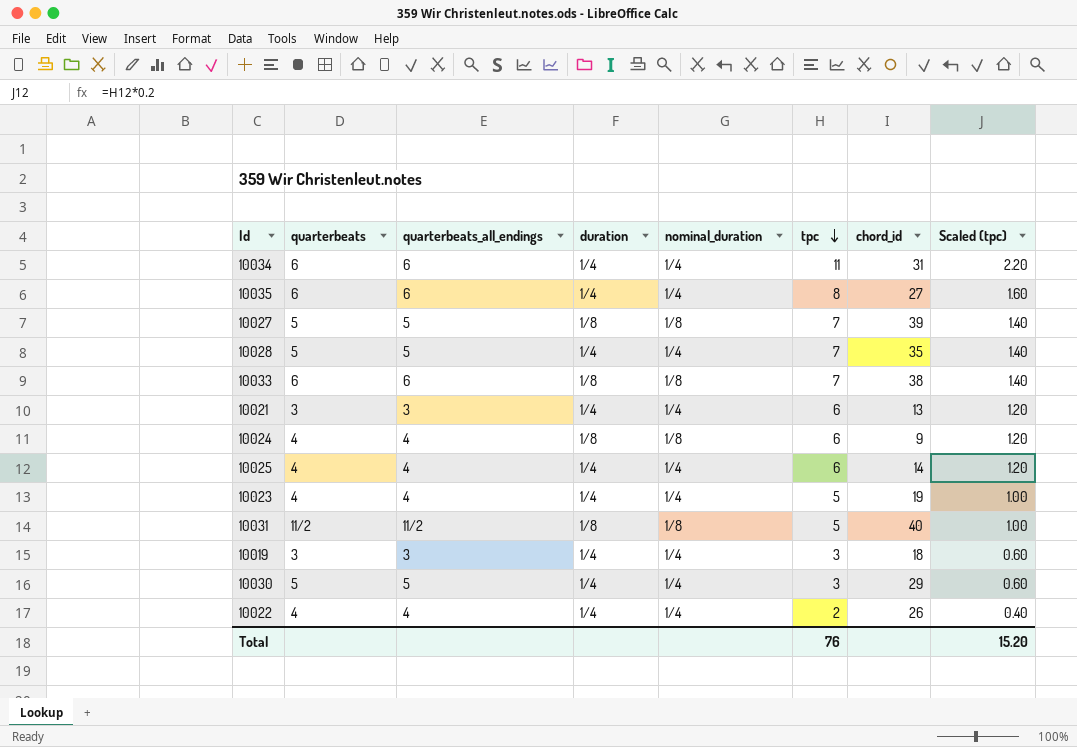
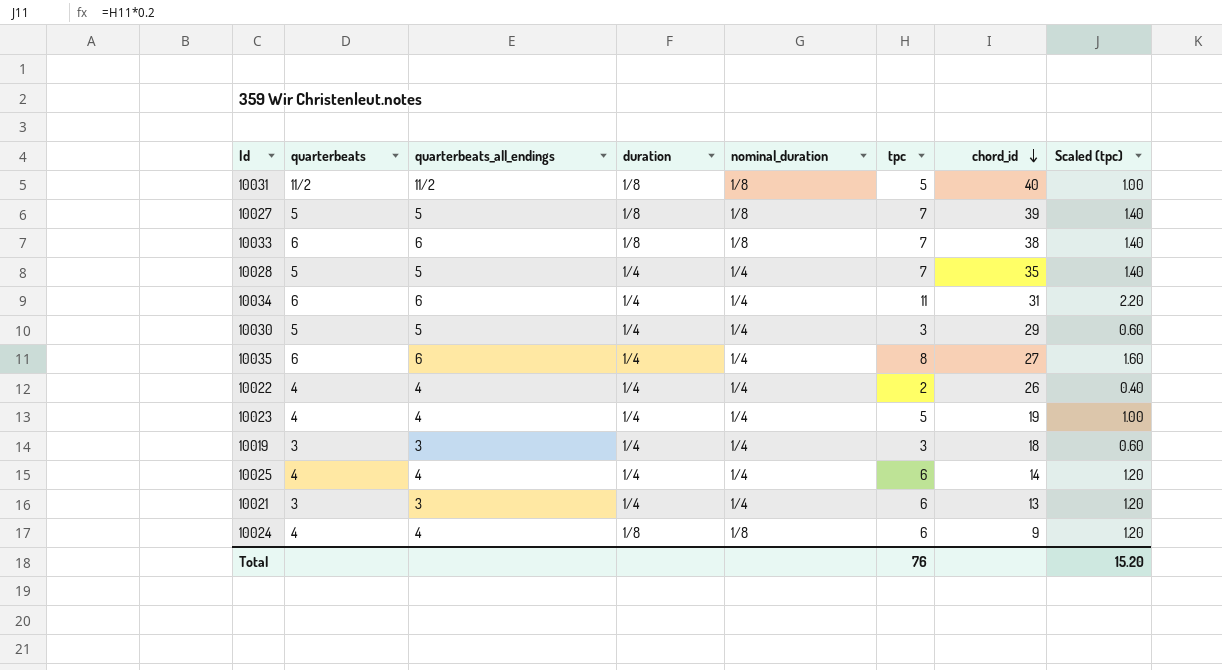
row order: tpc descending -> chord_id descending

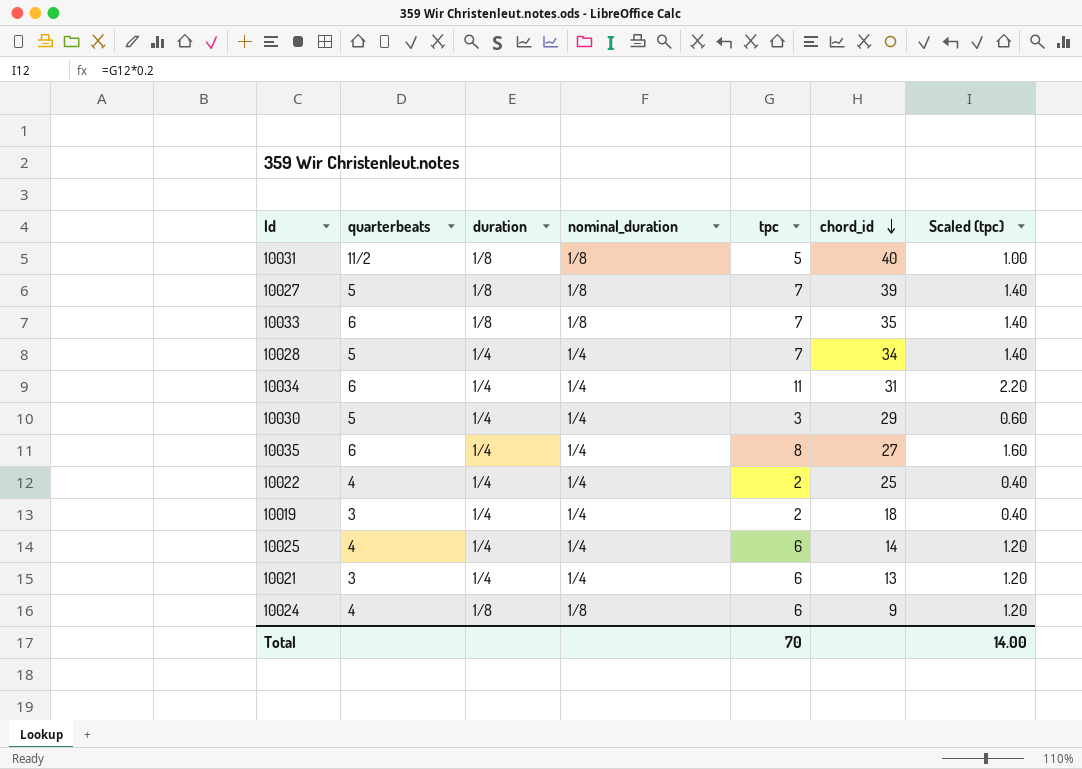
column quarterbeats_all_endings | position: 3 -> none
row 10023: 4 | 4 | 1/4 | 1/4 | 5 | 19 | 1.00 -> none
10033 | chord_id: 38 -> 35
10028 | chord_id: 35 -> 34
10022 | chord_id: 26 -> 25
10019 | tpc: 3 -> 2
10019 | Scaled (tpc): 0.60 -> 0.40
Total | tpc: 76 -> 70
Total | Scaled (tpc): 15.20 -> 14.00

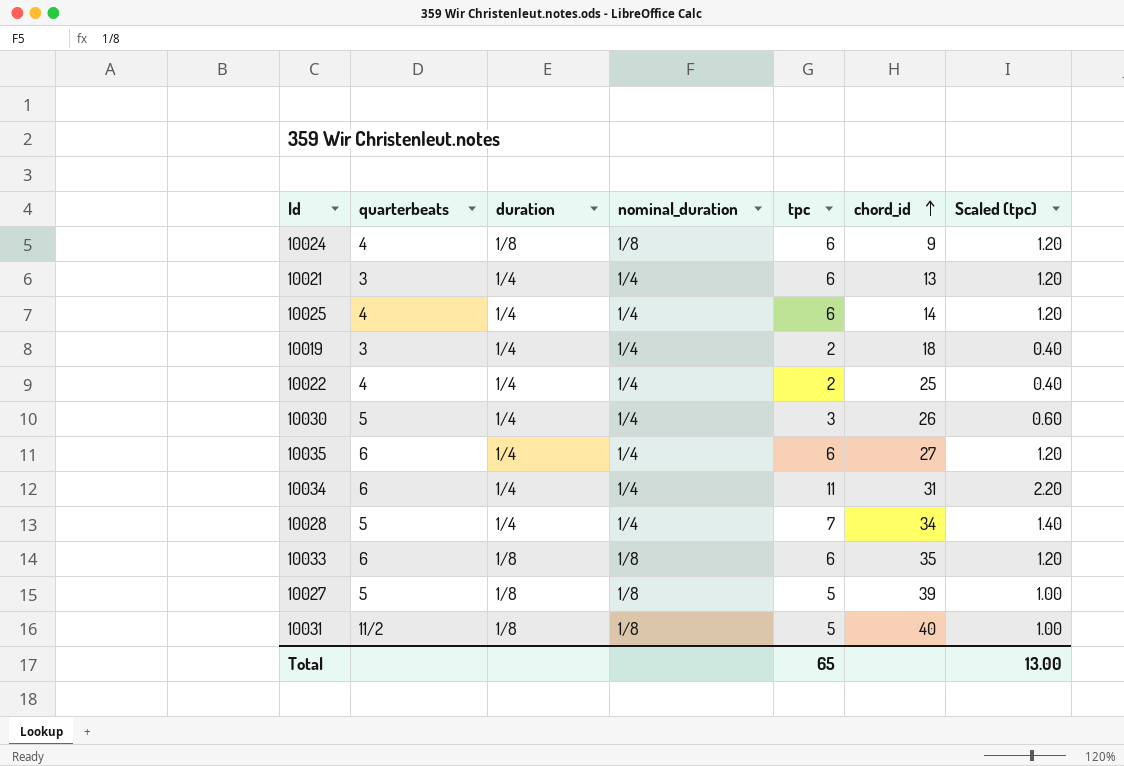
row order: chord_id descending -> chord_id ascending
10030 | chord_id: 29 -> 26
10035 | tpc: 8 -> 6
10035 | Scaled (tpc): 1.60 -> 1.20
10033 | tpc: 7 -> 6
10033 | Scaled (tpc): 1.40 -> 1.20
10027 | tpc: 7 -> 5
10027 | Scaled (tpc): 1.40 -> 1.00
Total | tpc: 70 -> 65
Total | Scaled (tpc): 14.00 -> 13.00

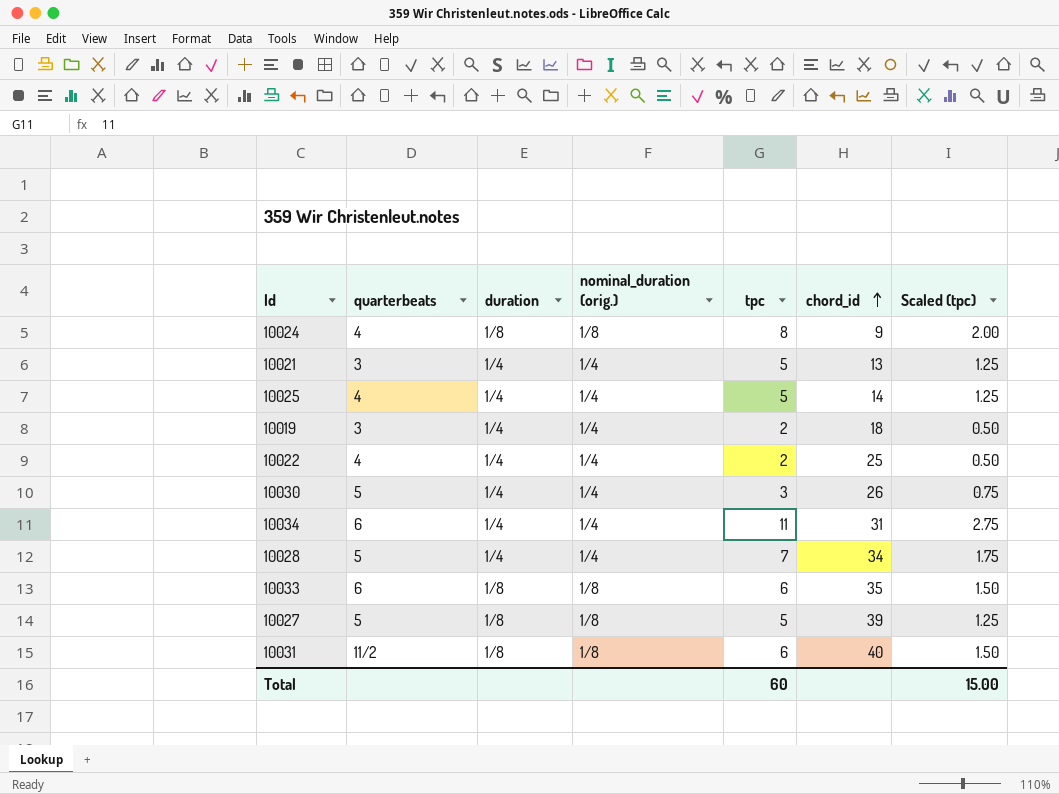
column name: nominal_duration -> nominal_duration (orig.)
column Scaled (tpc) | formula: [tpc] * 0.2 -> [tpc] * 0.25
row 10035: 6 | 1/4 | 1/4 | 6 | 27 | 1.20 -> none
10024 | tpc: 6 -> 8
10021 | tpc: 6 -> 5
10025 | tpc: 6 -> 5
10031 | tpc: 5 -> 6
Total | tpc: 65 -> 60
Total | Scaled (tpc): 13.00 -> 15.00

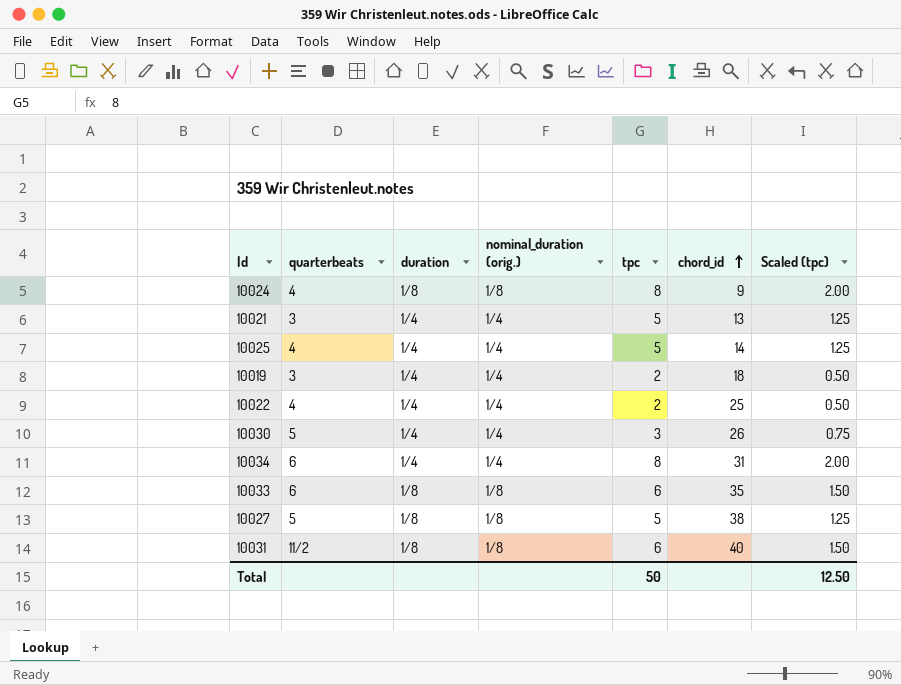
row 10028: 5 | 1/4 | 1/4 | 7 | 34 | 1.75 -> none
10034 | tpc: 11 -> 8
10034 | Scaled (tpc): 2.75 -> 2.00
10027 | chord_id: 39 -> 38
Total | tpc: 60 -> 50
Total | Scaled (tpc): 15.00 -> 12.50

